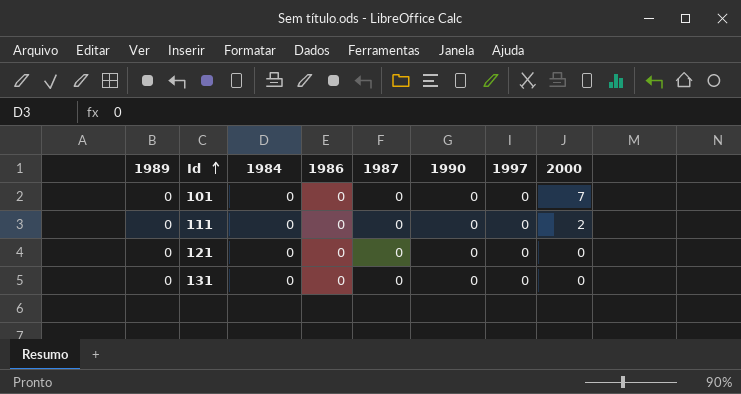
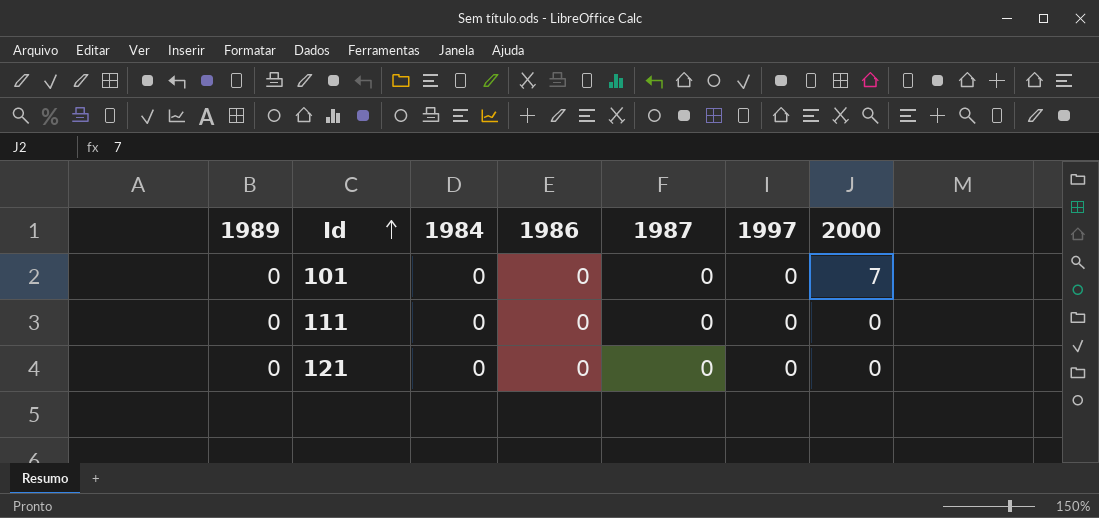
column 1990 | position: 6 -> none
row 131: 0 | 0 | 0 | 0 | 0 | 0 | 0 -> none
111 | 2000: 2 -> 0

